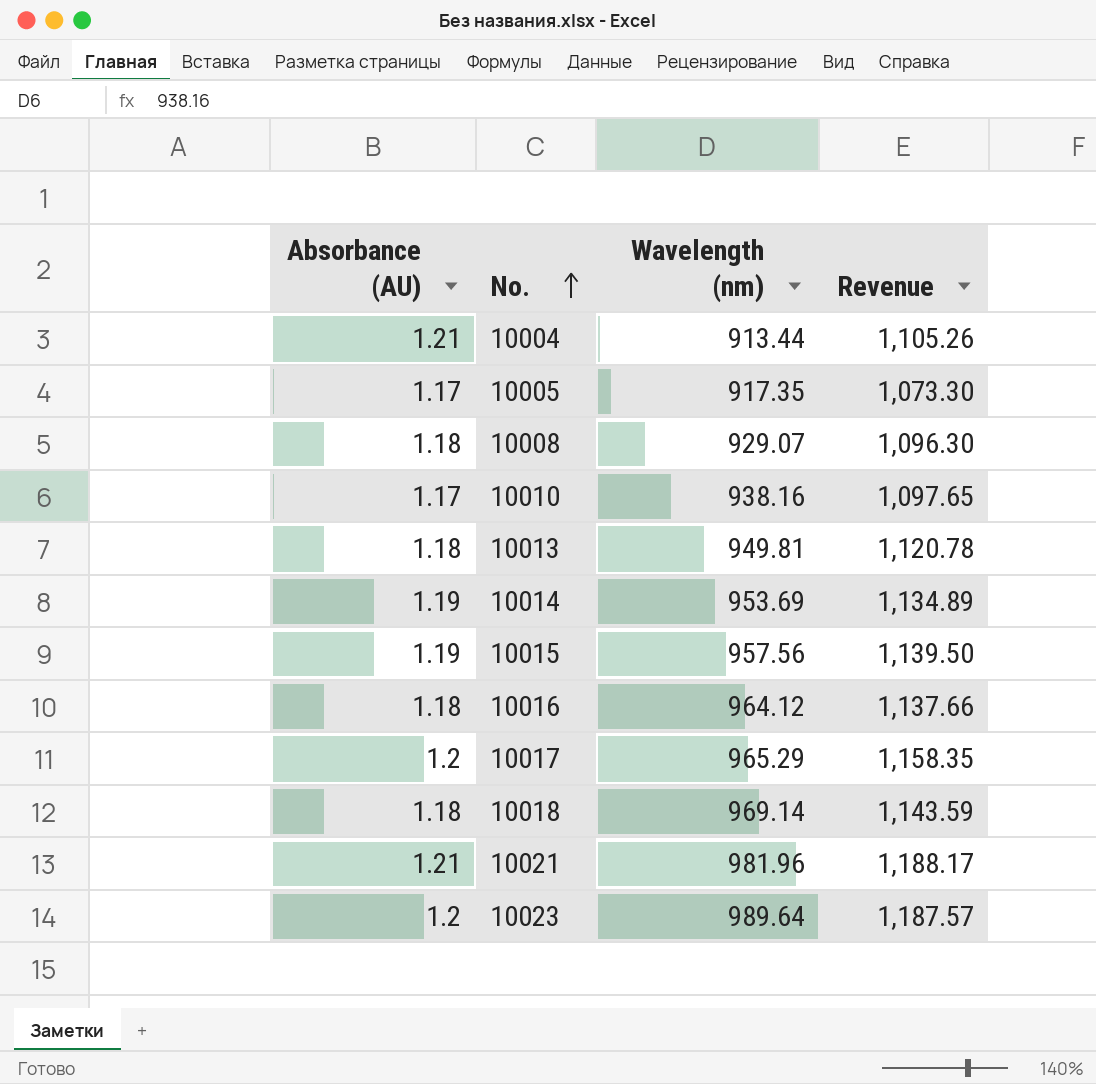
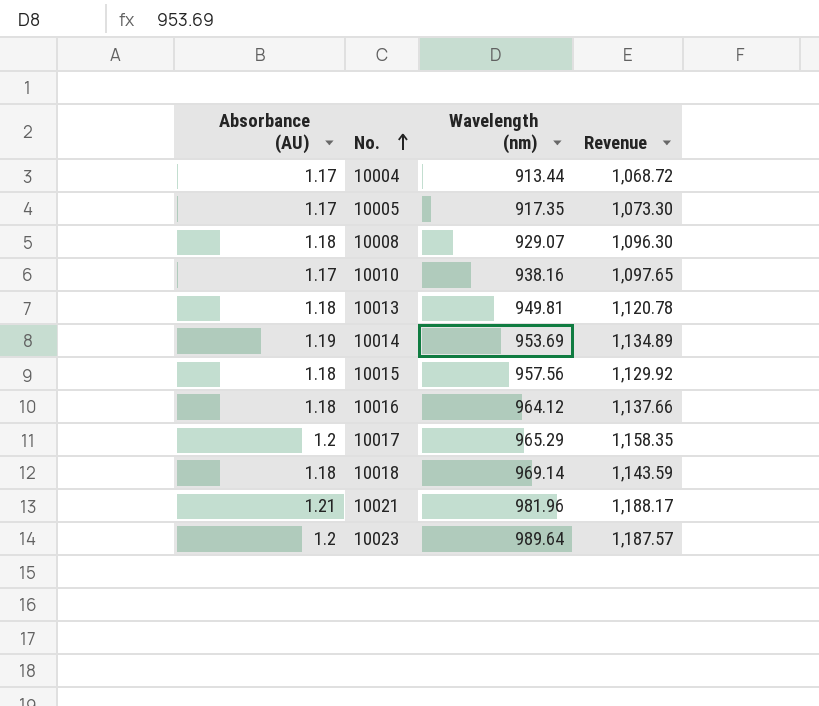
10004 | Absorbance (AU): 1.21 -> 1.17
10004 | Revenue: 1,105.26 -> 1,068.72
10015 | Absorbance (AU): 1.19 -> 1.18
10015 | Revenue: 1,139.50 -> 1,129.92

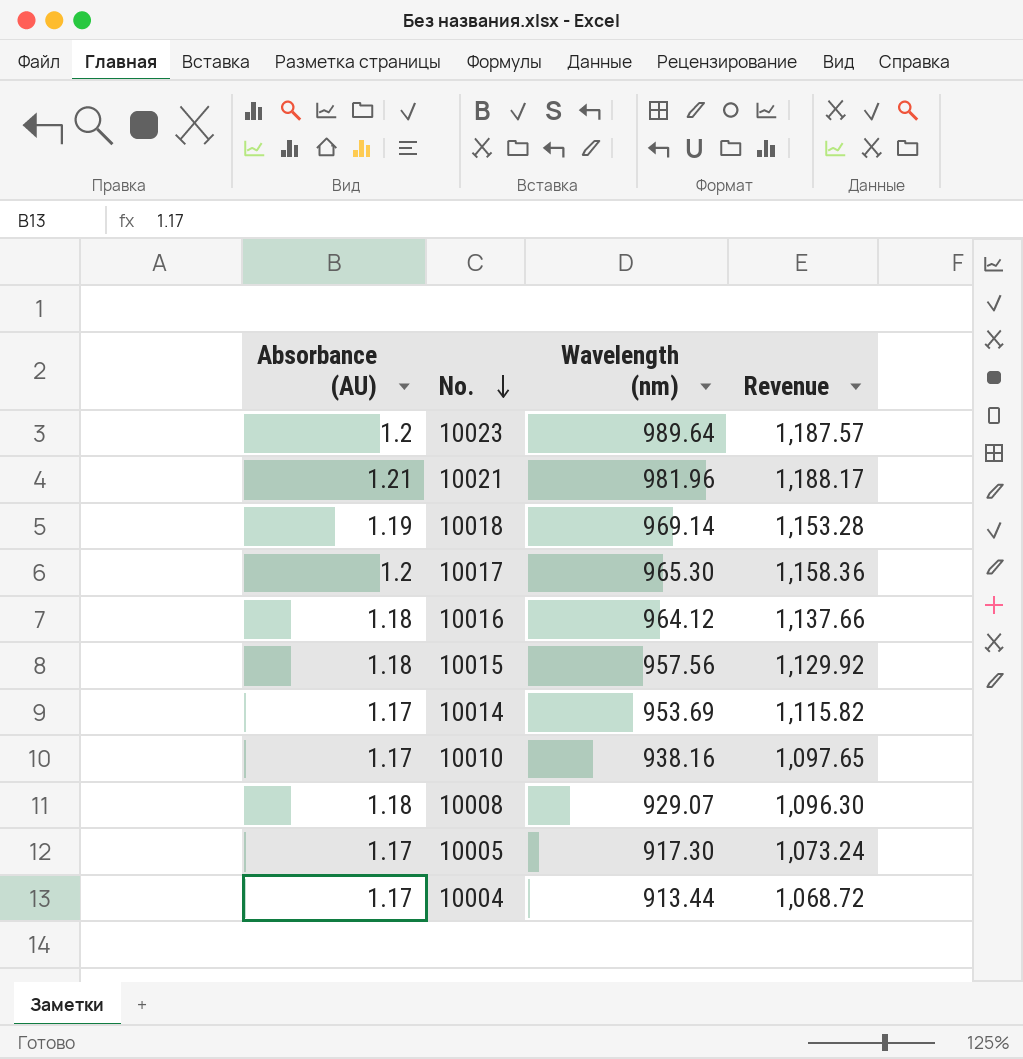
row order: No. ascending -> No. descending
row 10013: 1.18 | 949.81 | 1,120.78 -> none
10018 | Absorbance (AU): 1.18 -> 1.19
10018 | Revenue: 1,143.59 -> 1,153.28
10017 | Wavelength (nm): 965.29 -> 965.30
10017 | Revenue: 1,158.35 -> 1,158.36
10014 | Absorbance (AU): 1.19 -> 1.17
10014 | Revenue: 1,134.89 -> 1,115.82
10005 | Wavelength (nm): 917.35 -> 917.30
10005 | Revenue: 1,073.30 -> 1,073.24

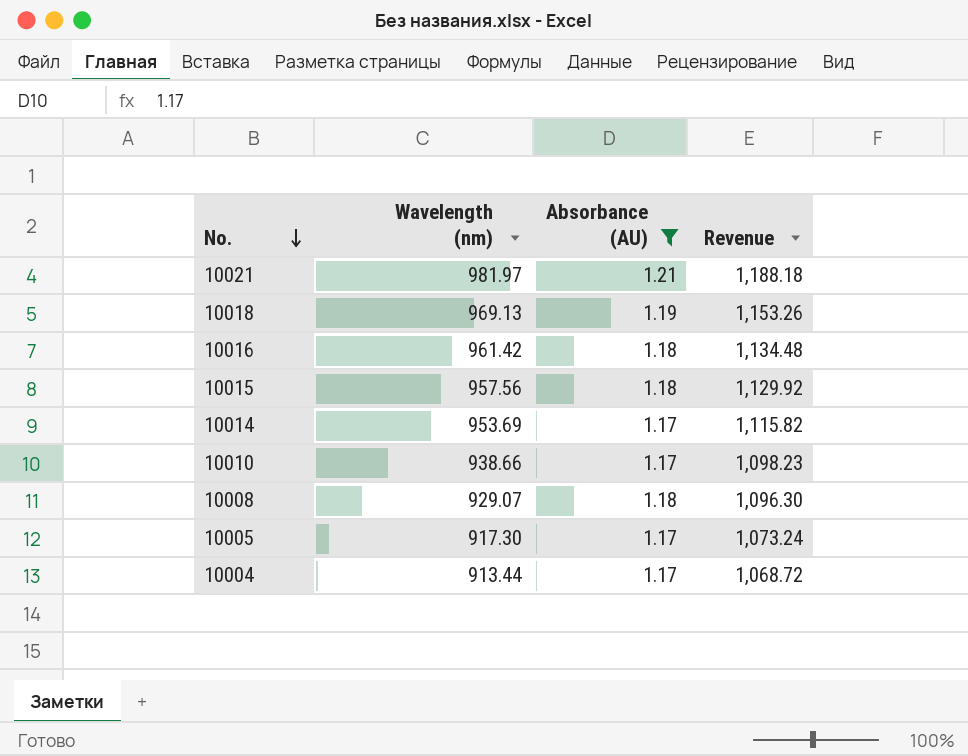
filter: none -> Absorbance (AU) != 1.2
column Absorbance (AU) | position: 1 -> 3
10021 | Wavelength (nm): 981.96 -> 981.97
10021 | Revenue: 1,188.17 -> 1,188.18
10018 | Wavelength (nm): 969.14 -> 969.13
10018 | Revenue: 1,153.28 -> 1,153.26
10016 | Wavelength (nm): 964.12 -> 961.42
10016 | Revenue: 1,137.66 -> 1,134.48
10010 | Wavelength (nm): 938.16 -> 938.66
10010 | Revenue: 1,097.65 -> 1,098.23

